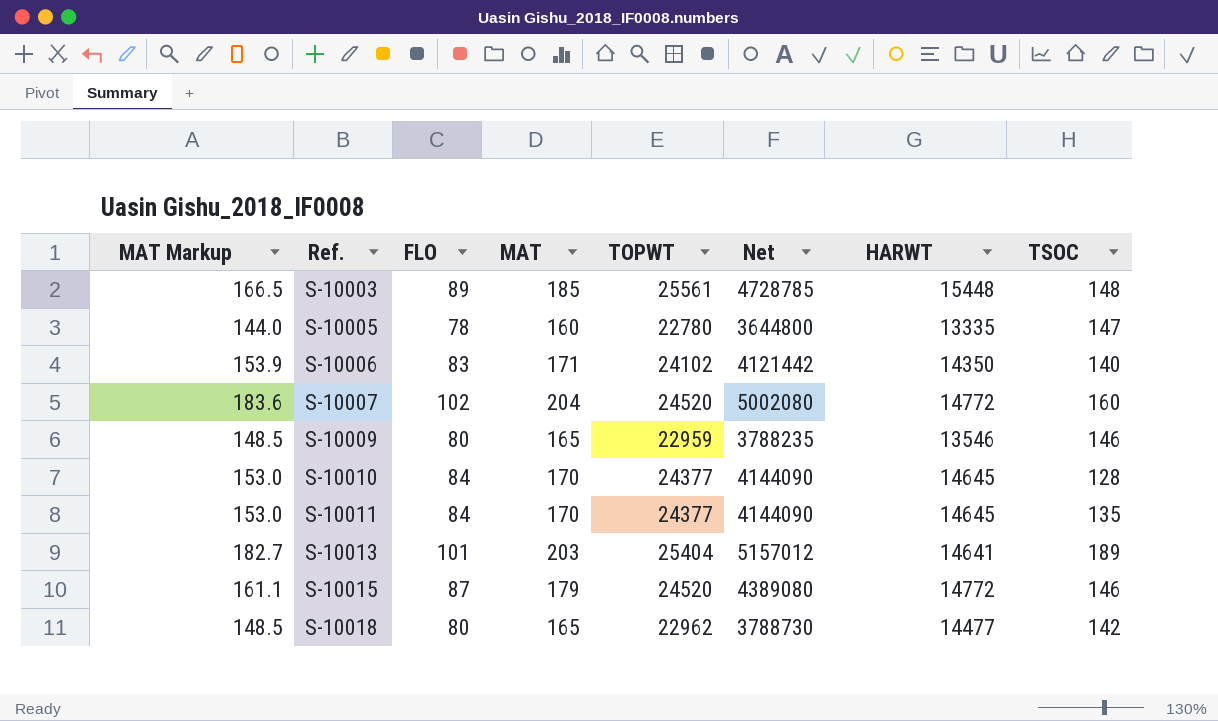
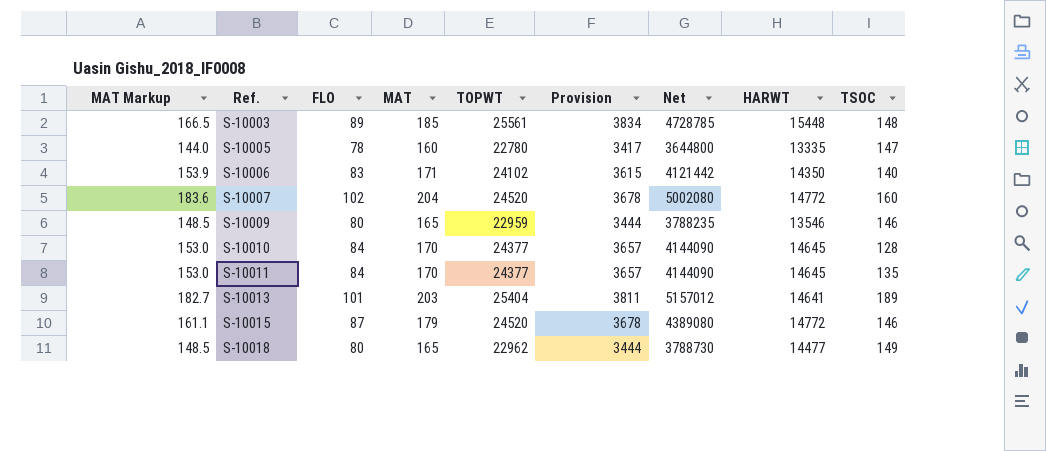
column Provision | formula: none -> [TOPWT] * 0.15
S-10018 | TSOC: 142 -> 149

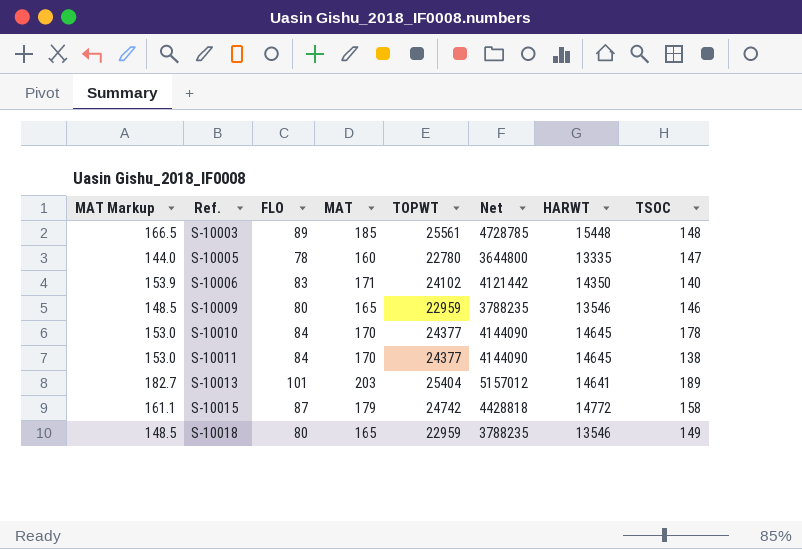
column Provision | formula: [TOPWT] * 0.15 -> none
row S-10007: 183.6 | 102 | 204 | 24520 | 3678 | 5002080 | 14772 | 160 -> none
S-10010 | TSOC: 128 -> 178
S-10011 | TSOC: 135 -> 138
S-10015 | TOPWT: 24520 -> 24742
S-10015 | Net: 4389080 -> 4428818
S-10015 | TSOC: 146 -> 158
S-10018 | TOPWT: 22962 -> 22959
S-10018 | Net: 3788730 -> 3788235
S-10018 | HARWT: 14477 -> 13546

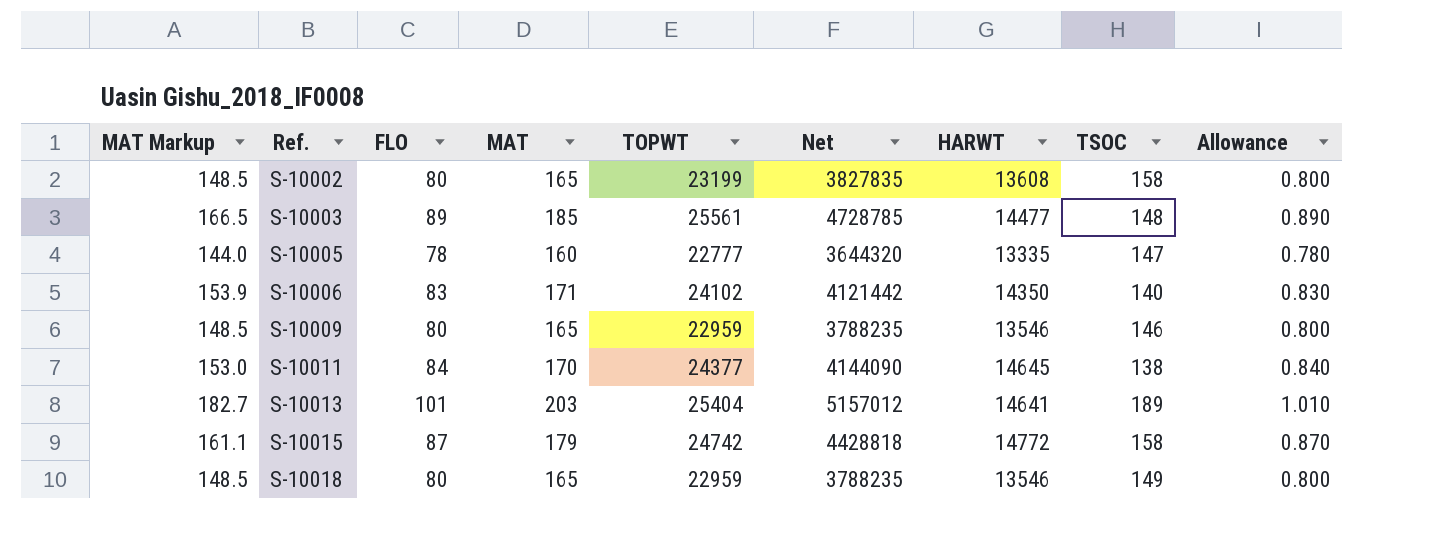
column Allowance | formula: none -> [FLO] * 0.01
row S-10010: 153.0 | 84 | 170 | 24377 | 4144090 | 14645 | 178 -> none
row S-10002: none -> 148.5 | 80 | 165 | 23199 | 3827835 | 13608 | 158 | 0.800
S-10003 | HARWT: 15448 -> 14477
S-10005 | TOPWT: 22780 -> 22777
S-10005 | Net: 3644800 -> 3644320

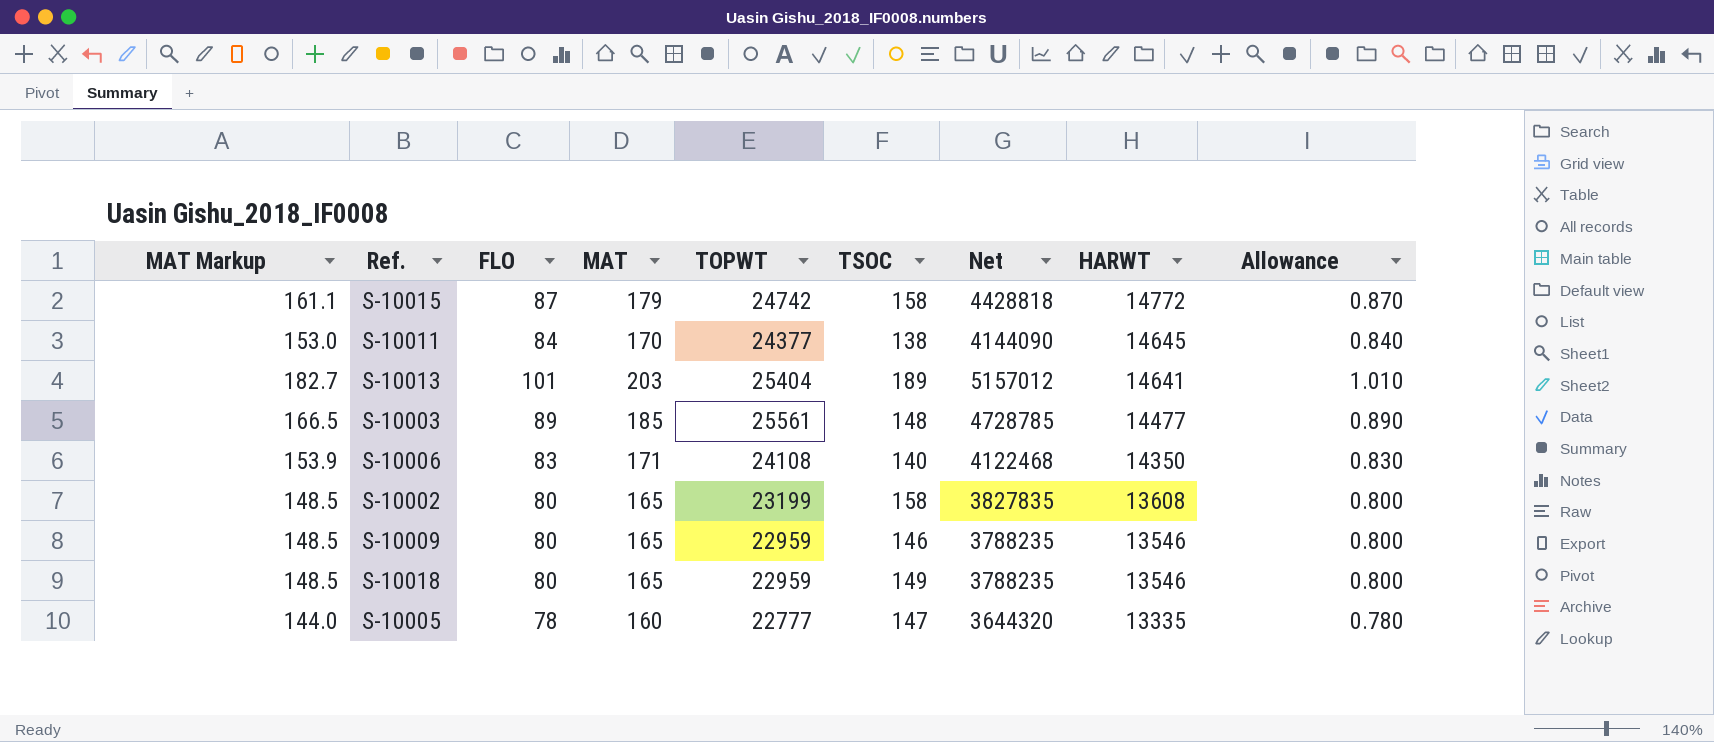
row order: Ref. ascending -> HARWT descending
column TSOC | position: 8 -> 6
S-10006 | TOPWT: 24102 -> 24108
S-10006 | Net: 4121442 -> 4122468

